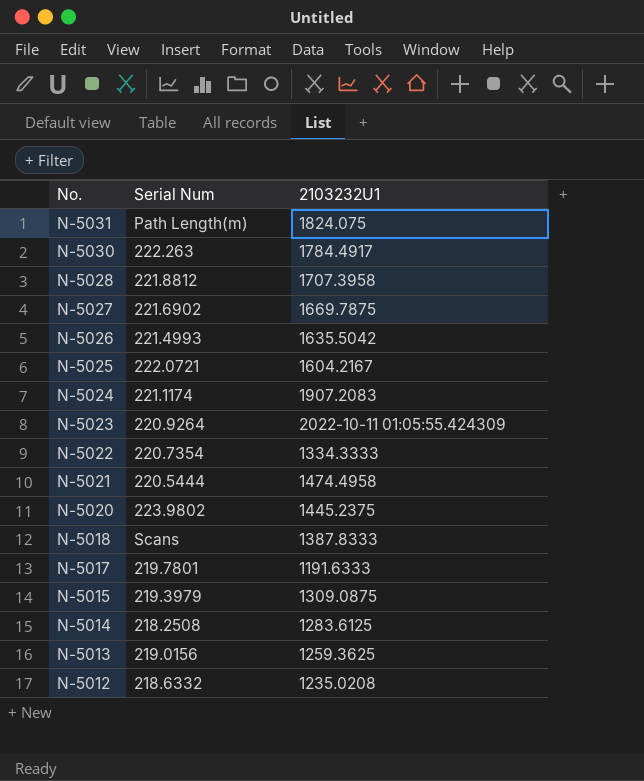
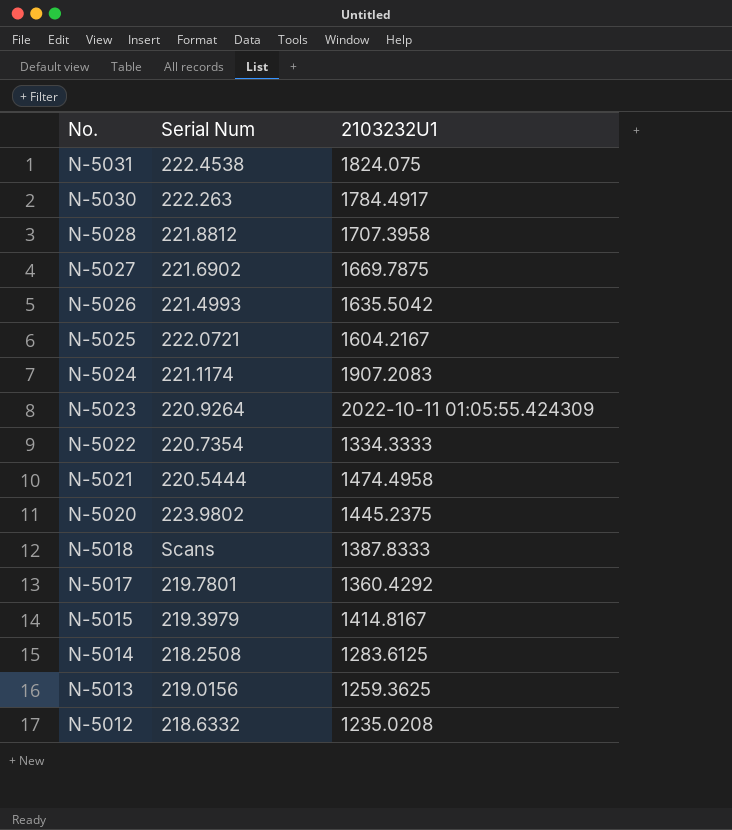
N-5031 | Serial Num: Path Length(m) -> 222.4538
N-5017 | 2103232U1: 1191.6333 -> 1360.4292
N-5015 | 2103232U1: 1309.0875 -> 1414.8167

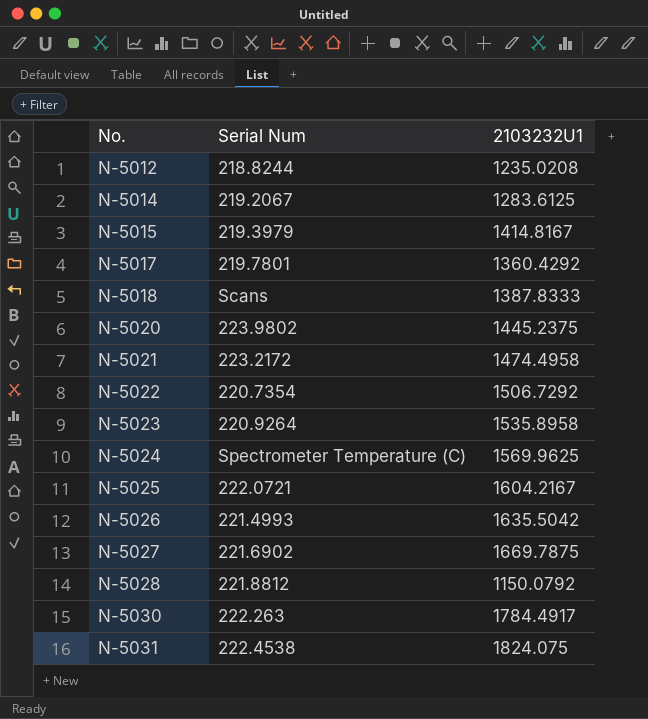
row order: No. descending -> No. ascending
row N-5013: 219.0156 | 1259.3625 -> none
N-5012 | Serial Num: 218.6332 -> 218.8244
N-5014 | Serial Num: 218.2508 -> 219.2067
N-5021 | Serial Num: 220.5444 -> 223.2172
N-5022 | 2103232U1: 1334.3333 -> 1506.7292
N-5023 | 2103232U1: 2022-10-11 01:05:55.424309 -> 1535.8958
N-5024 | Serial Num: 221.1174 -> Spectrometer Temperature (C)
N-5024 | 2103232U1: 1907.2083 -> 1569.9625
N-5028 | 2103232U1: 1707.3958 -> 1150.0792

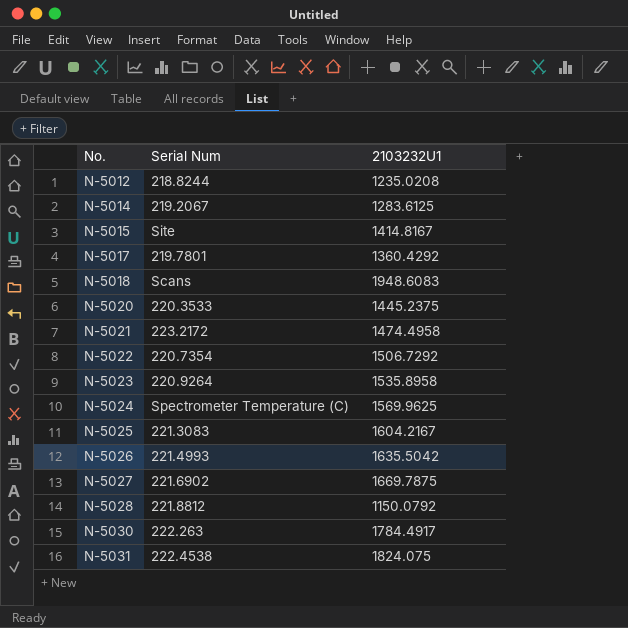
N-5015 | Serial Num: 219.3979 -> Site
N-5018 | 2103232U1: 1387.8333 -> 1948.6083
N-5020 | Serial Num: 223.9802 -> 220.3533
N-5025 | Serial Num: 222.0721 -> 221.3083

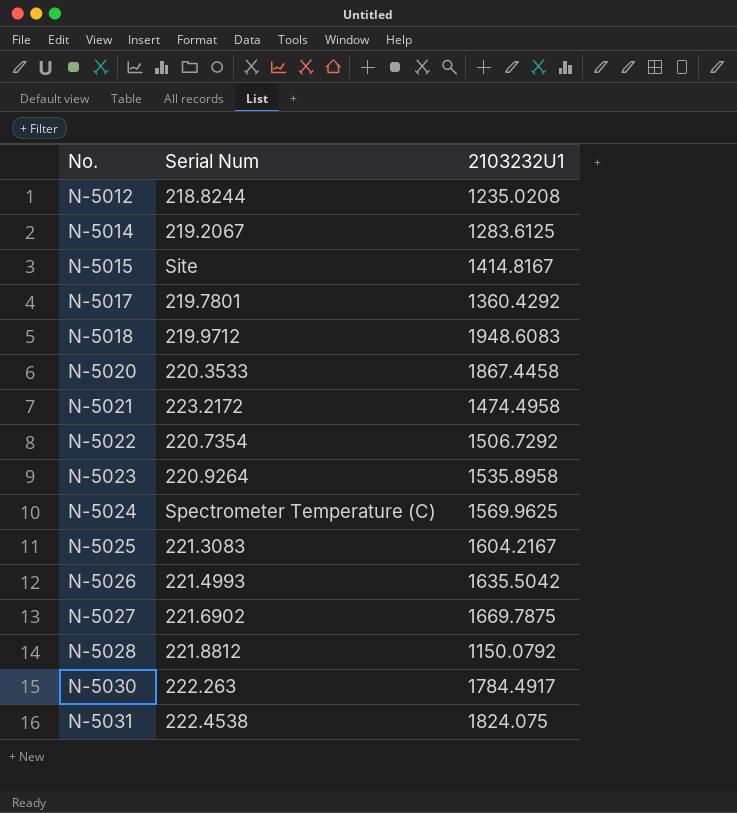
N-5018 | Serial Num: Scans -> 219.9712
N-5020 | 2103232U1: 1445.2375 -> 1867.4458

